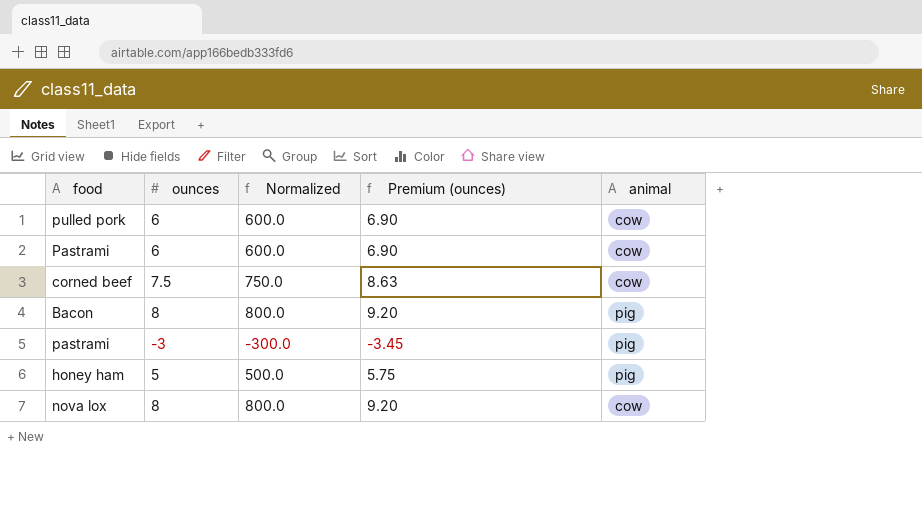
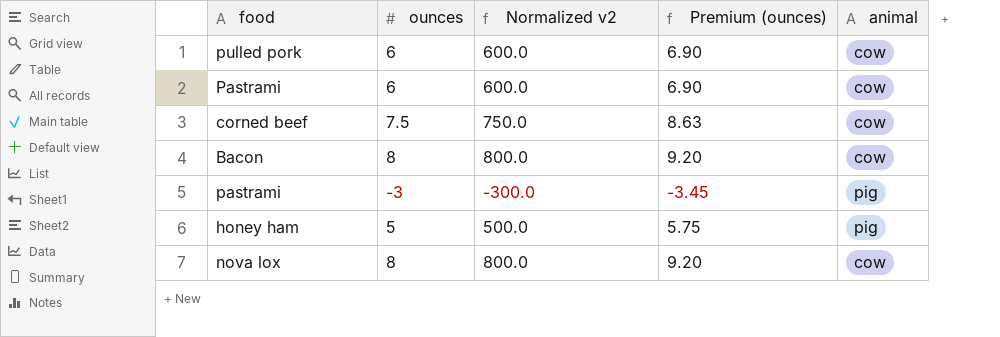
column name: Normalized -> Normalized v2
Bacon | animal: pig -> cow

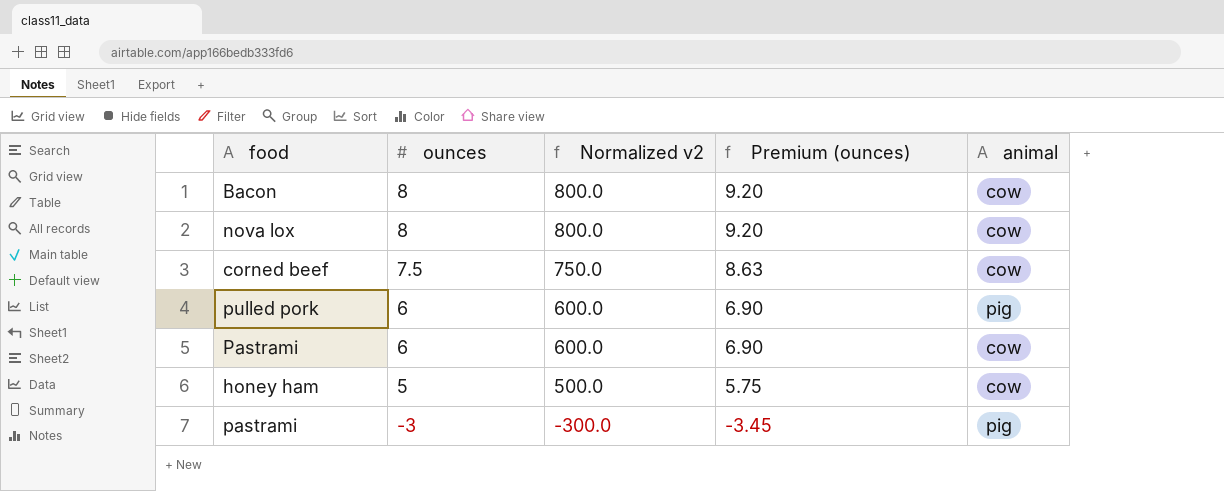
row order: none -> ounces descending
pulled pork | animal: cow -> pig
honey ham | animal: pig -> cow

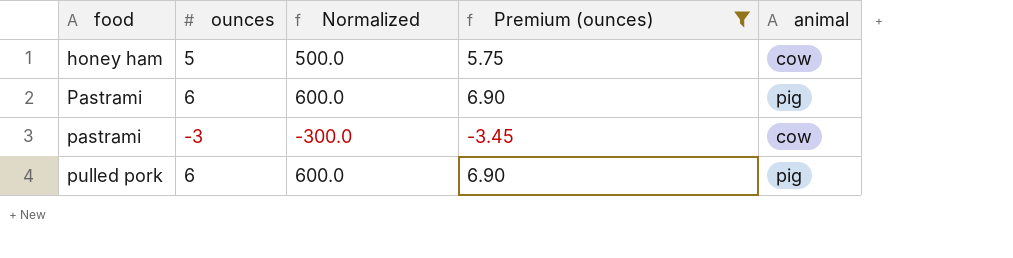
filter: none -> Premium (ounces) <= 6.90
row order: ounces descending -> food ascending
column name: Normalized v2 -> Normalized
Pastrami | animal: cow -> pig
pastrami | animal: pig -> cow

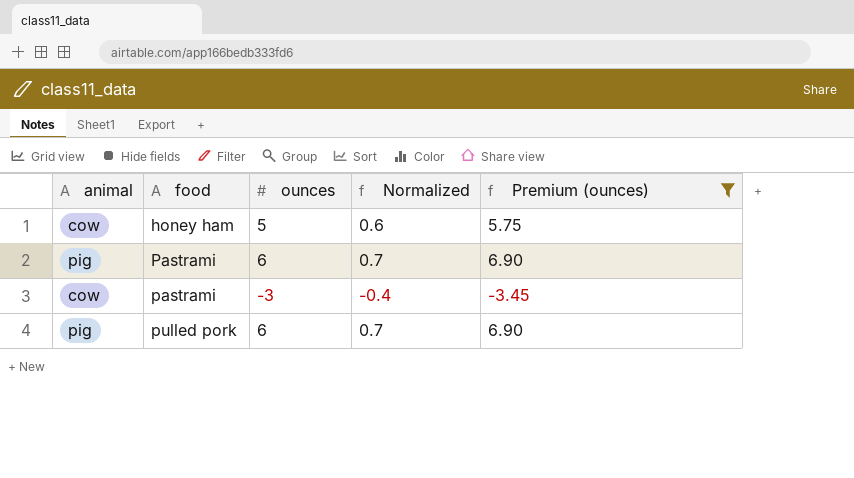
column animal | position: 5 -> 1
column Normalized | formula: [ounces] * 100 -> [ounces] * 0.12

